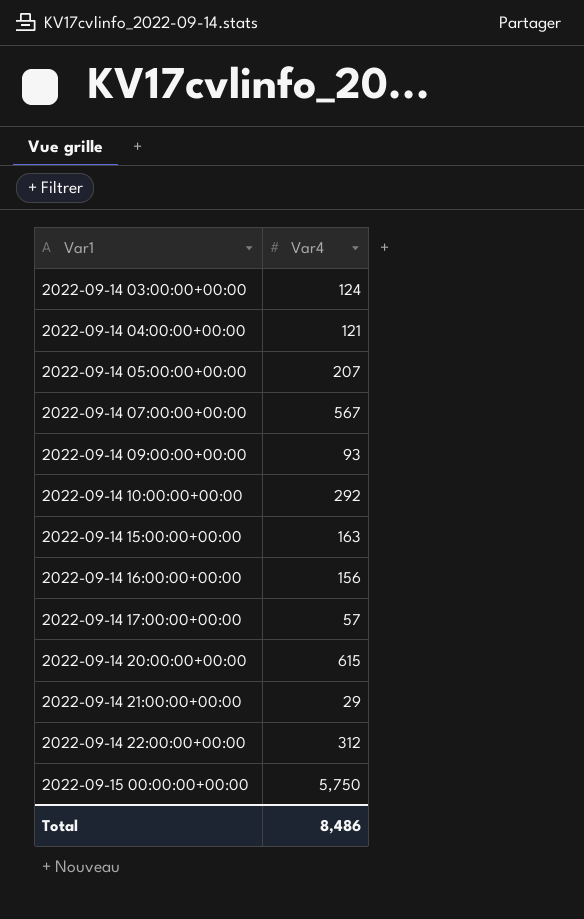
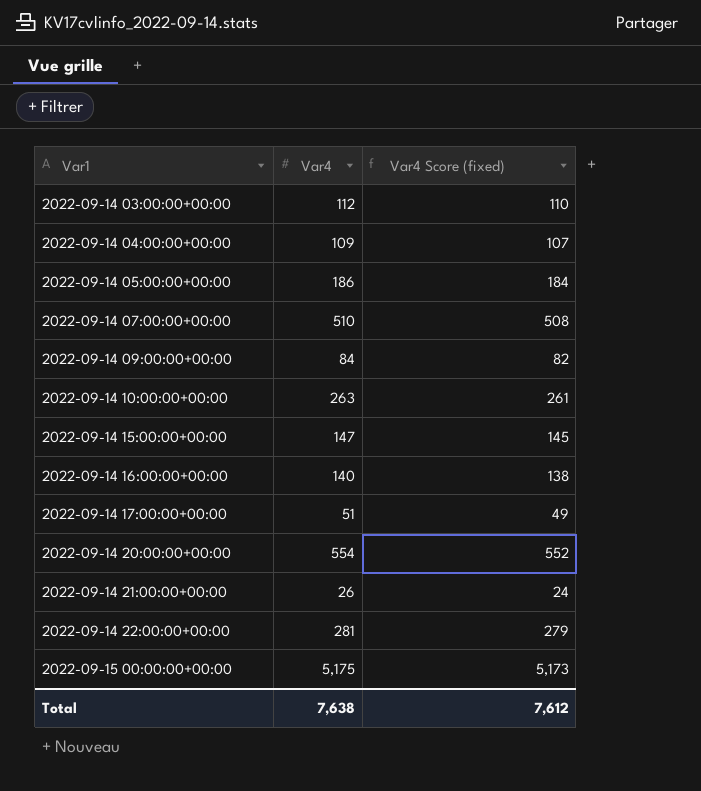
column Var4 Score (fixed) | formula: none -> [Var4] - 2
2022-09-14 03:00:00+00:00 | Var4: 124 -> 112
2022-09-14 04:00:00+00:00 | Var4: 121 -> 109
2022-09-14 05:00:00+00:00 | Var4: 207 -> 186
2022-09-14 07:00:00+00:00 | Var4: 567 -> 510
2022-09-14 09:00:00+00:00 | Var4: 93 -> 84
2022-09-14 10:00:00+00:00 | Var4: 292 -> 263
2022-09-14 15:00:00+00:00 | Var4: 163 -> 147
2022-09-14 16:00:00+00:00 | Var4: 156 -> 140
2022-09-14 17:00:00+00:00 | Var4: 57 -> 51
2022-09-14 20:00:00+00:00 | Var4: 615 -> 554
2022-09-14 21:00:00+00:00 | Var4: 29 -> 26
2022-09-14 22:00:00+00:00 | Var4: 312 -> 281
2022-09-15 00:00:00+00:00 | Var4: 5,750 -> 5,175
Total | Var4: 8,486 -> 7,638

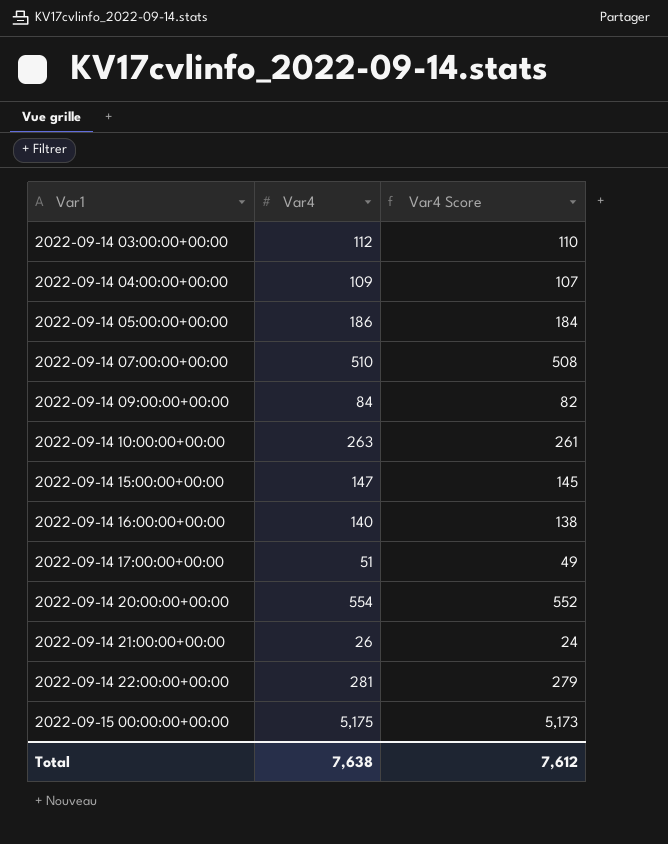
column name: Var4 Score (fixed) -> Var4 Score

